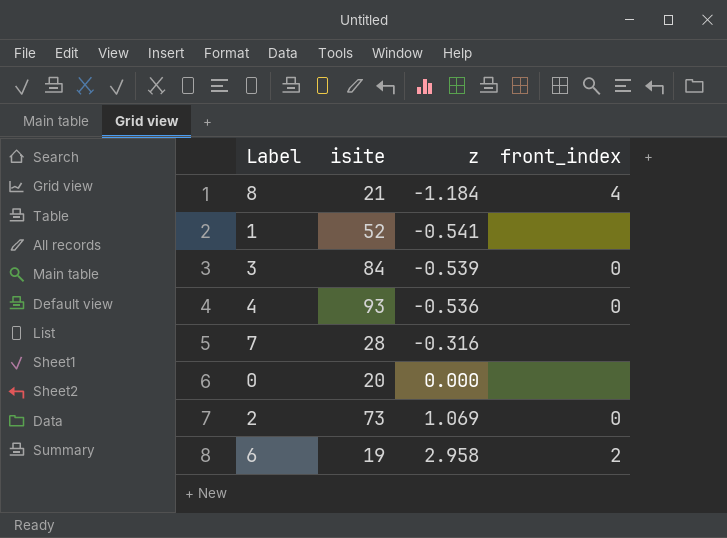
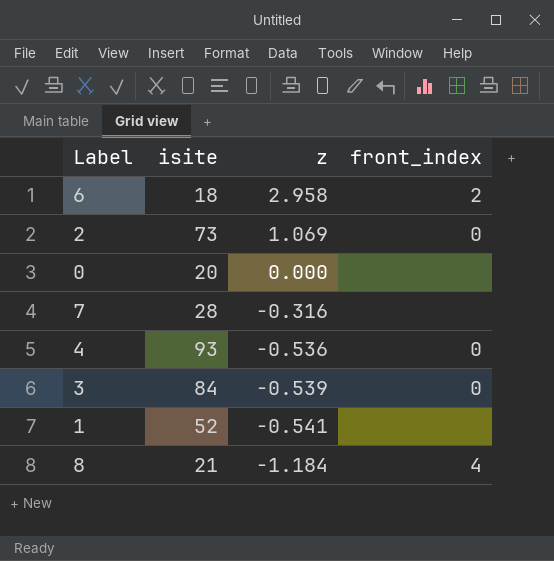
row order: z ascending -> z descending
6 | isite: 19 -> 18

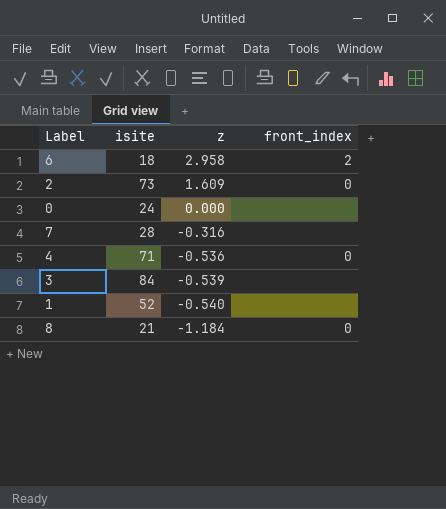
2 | z: 1.069 -> 1.609
0 | isite: 20 -> 24
4 | isite: 93 -> 71
3 | front_index: 0 -> none
1 | z: -0.541 -> -0.540
8 | front_index: 4 -> 0

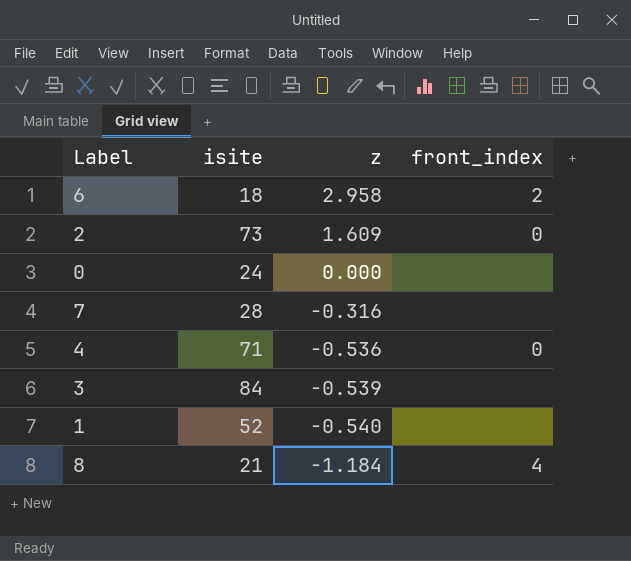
8 | front_index: 0 -> 4

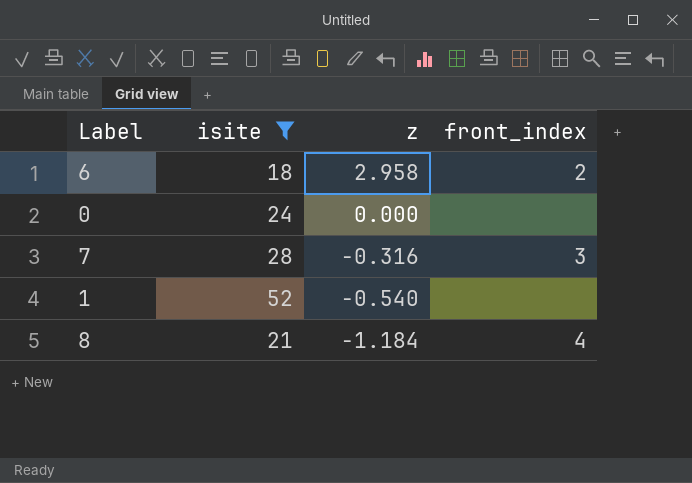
filter: none -> isite <= 52
7 | front_index: none -> 3

